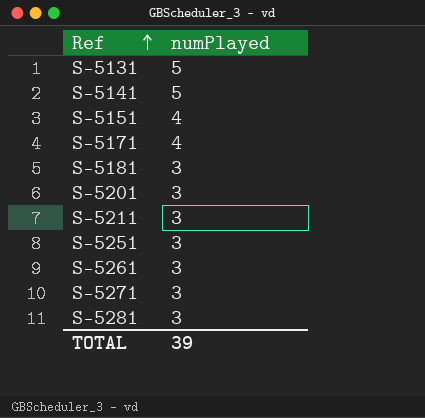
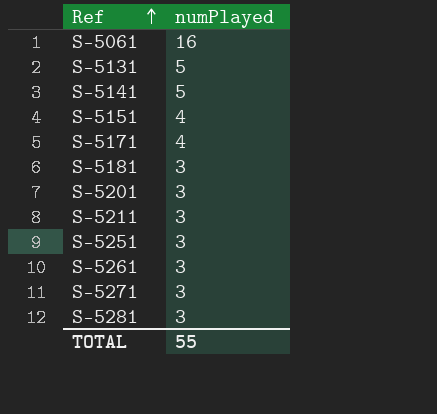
row S-5061: none -> 16
TOTAL | numPlayed: 39 -> 55

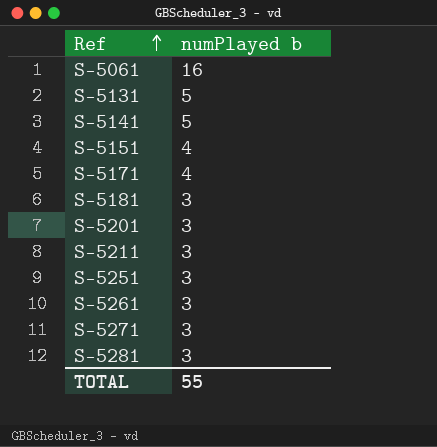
column name: numPlayed -> numPlayed b

